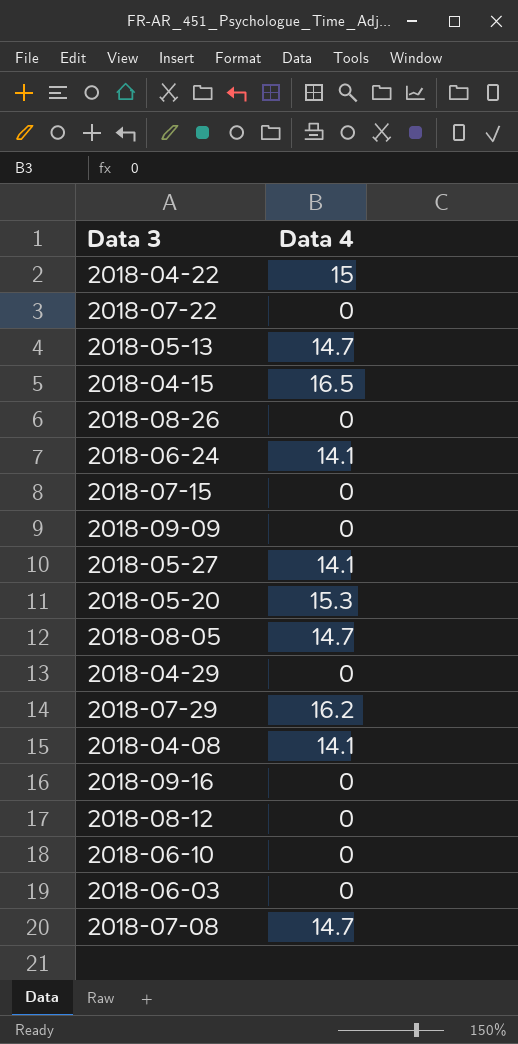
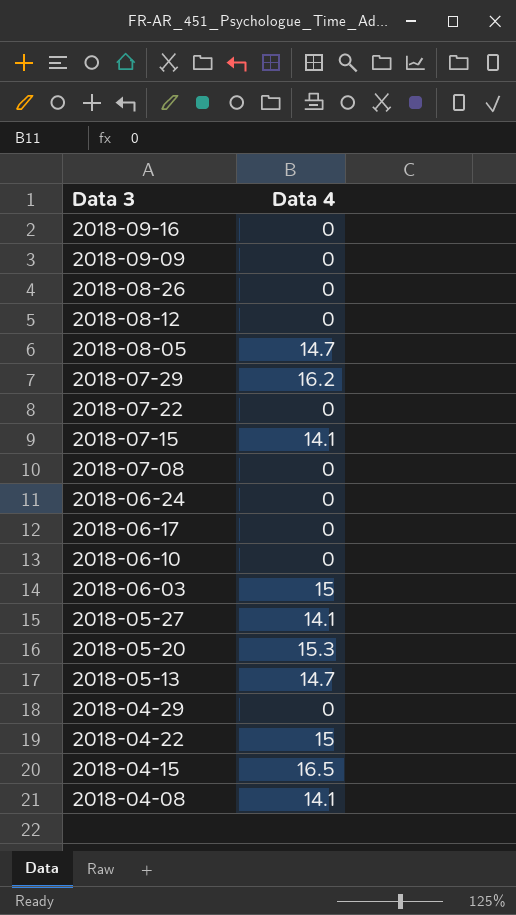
row order: none -> Data 3 descending
2018-07-15 | Data 4: 0 -> 14.1
2018-07-08 | Data 4: 14.7 -> 0
2018-06-24 | Data 4: 14.1 -> 0
row 2018-06-17: none -> 0
2018-06-03 | Data 4: 0 -> 15

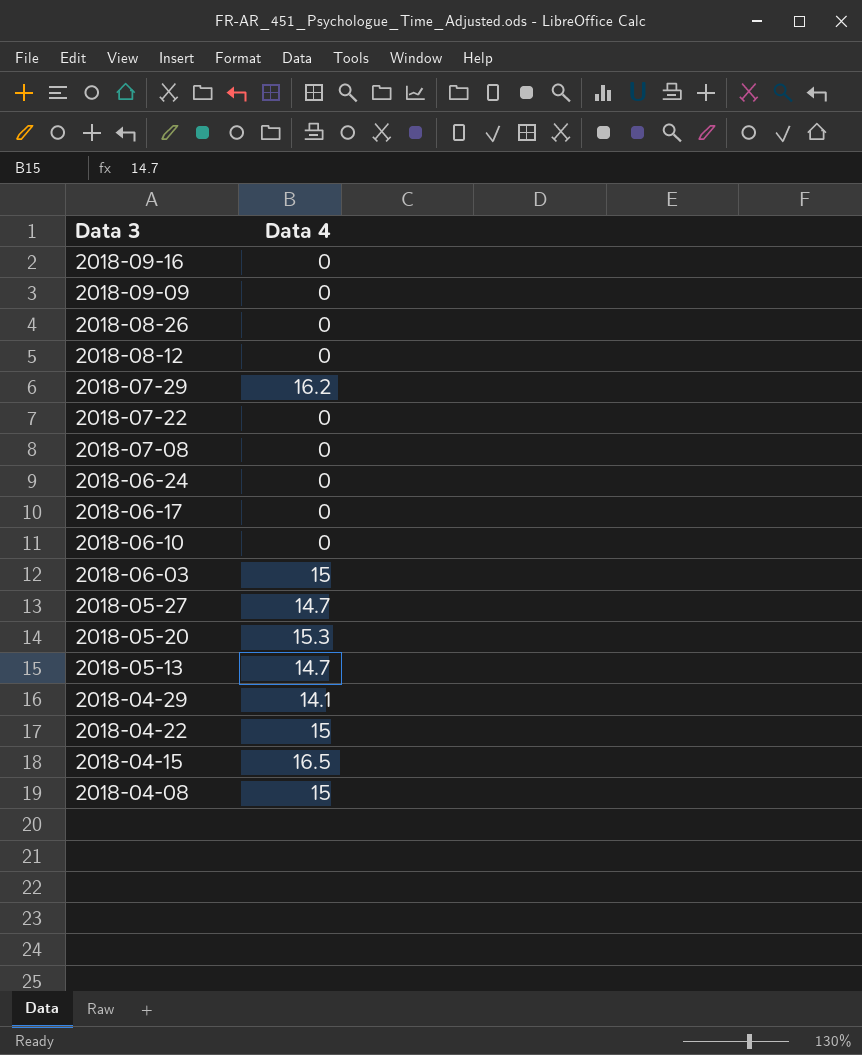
row 2018-08-05: 14.7 -> none
row 2018-07-15: 14.1 -> none
2018-05-27 | Data 4: 14.1 -> 14.7
2018-04-29 | Data 4: 0 -> 14.1
2018-04-08 | Data 4: 14.1 -> 15

